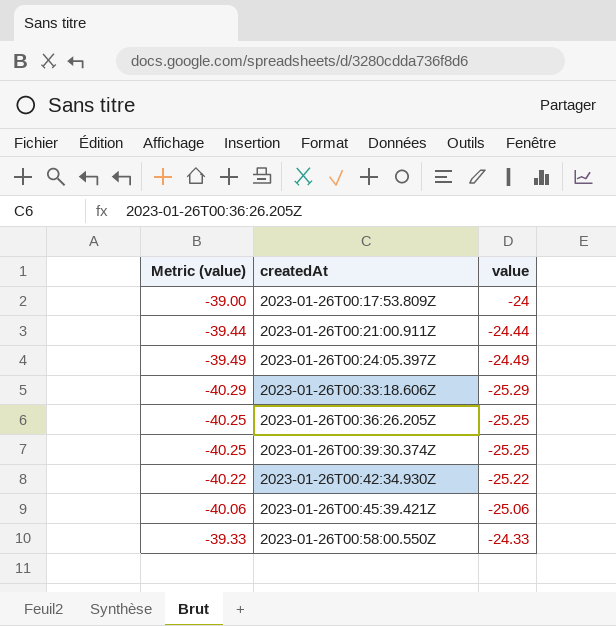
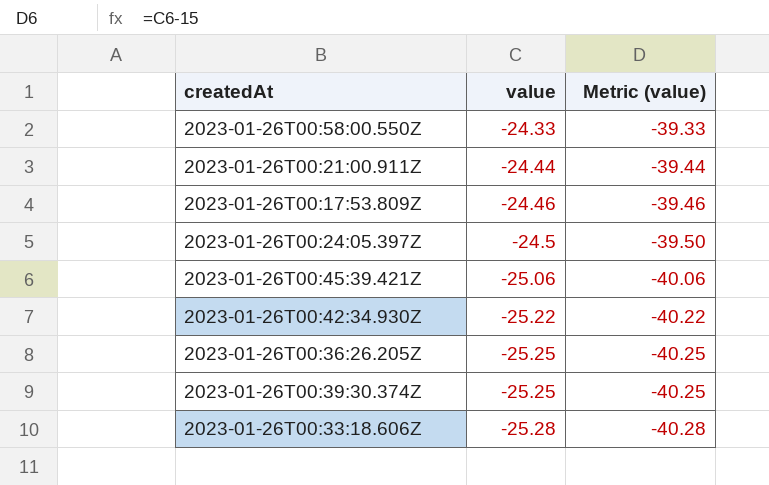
row order: createdAt ascending -> value descending
column Metric (value) | position: 1 -> 3
2023-01-26T00:17:53.809Z | value: -24 -> -24.46
2023-01-26T00:17:53.809Z | Metric (value): -39.00 -> -39.46
2023-01-26T00:24:05.397Z | value: -24.49 -> -24.5
2023-01-26T00:24:05.397Z | Metric (value): -39.49 -> -39.50
2023-01-26T00:33:18.606Z | value: -25.29 -> -25.28
2023-01-26T00:33:18.606Z | Metric (value): -40.29 -> -40.28

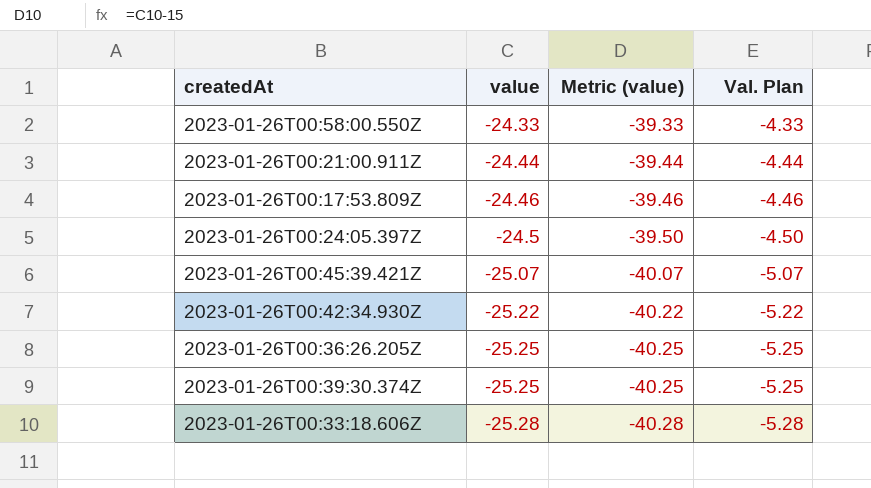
column Val. Plan | formula: none -> [value] + 20
2023-01-26T00:45:39.421Z | value: -25.06 -> -25.07
2023-01-26T00:45:39.421Z | Metric (value): -40.06 -> -40.07

